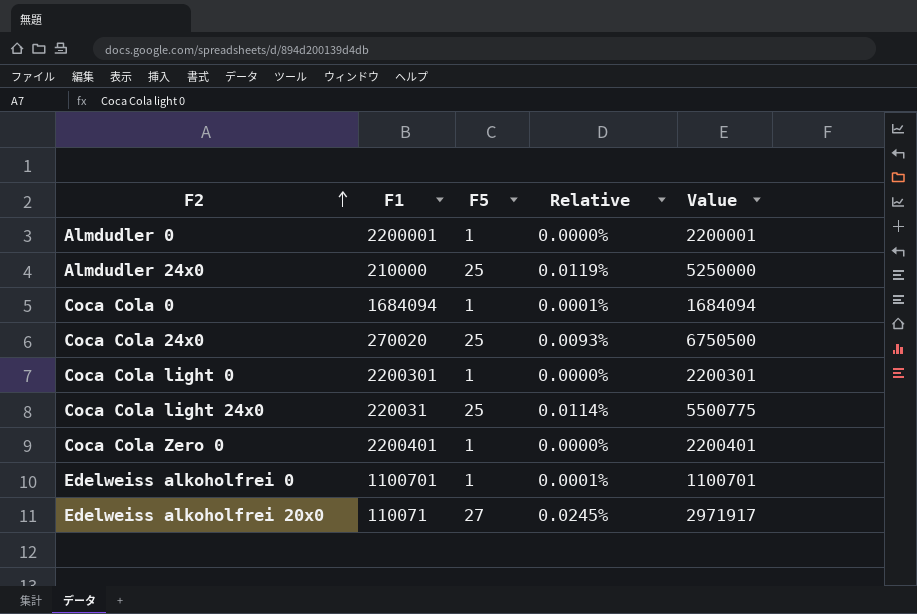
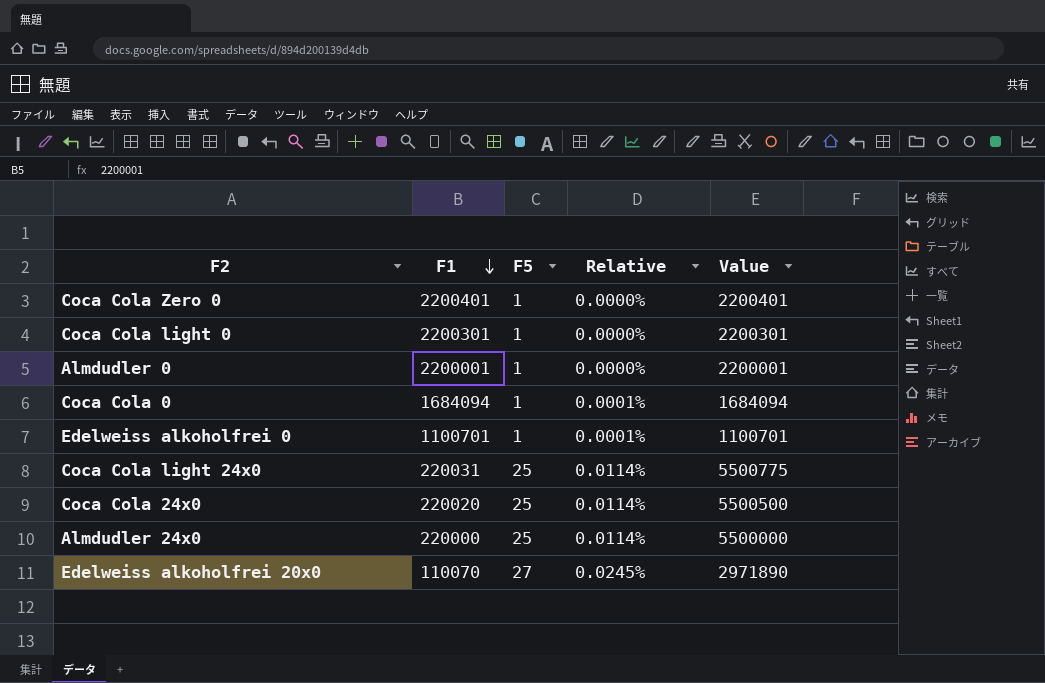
row order: F2 ascending -> F1 descending
Coca Cola 24x0 | F1: 270020 -> 220020
Coca Cola 24x0 | Relative: 0.0093% -> 0.0114%
Coca Cola 24x0 | Value: 6750500 -> 5500500
Almdudler 24x0 | F1: 210000 -> 220000
Almdudler 24x0 | Relative: 0.0119% -> 0.0114%
Almdudler 24x0 | Value: 5250000 -> 5500000
Edelweiss alkoholfrei 20x0 | F1: 110071 -> 110070
Edelweiss alkoholfrei 20x0 | Value: 2971917 -> 2971890

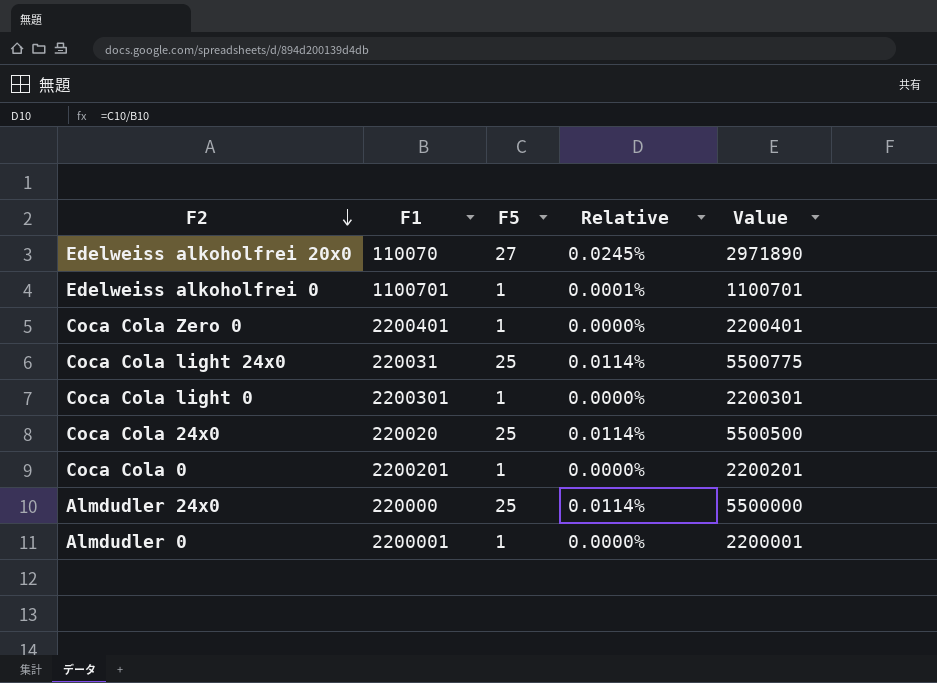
row order: F1 descending -> F2 descending
Coca Cola 0 | F1: 1684094 -> 2200201
Coca Cola 0 | Relative: 0.0001% -> 0.0000%
Coca Cola 0 | Value: 1684094 -> 2200201

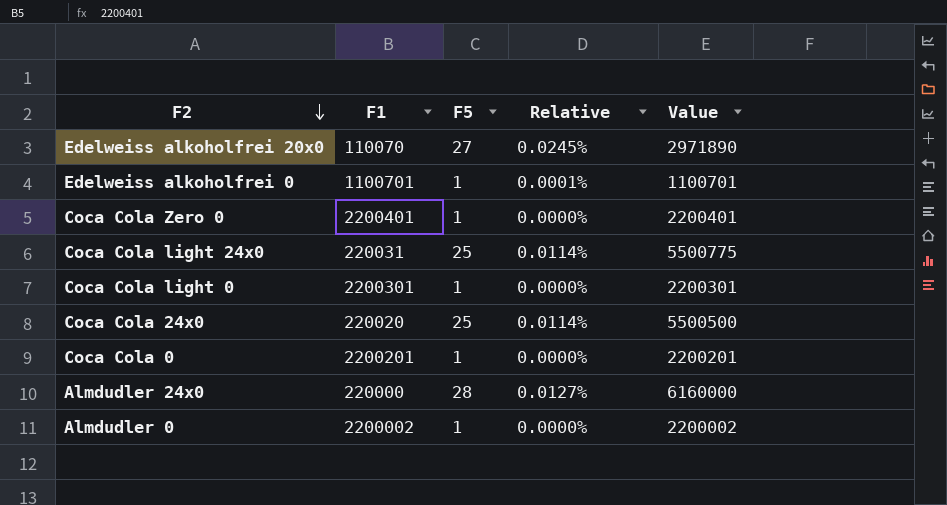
Almdudler 24x0 | F5: 25 -> 28
Almdudler 24x0 | Relative: 0.0114% -> 0.0127%
Almdudler 24x0 | Value: 5500000 -> 6160000
Almdudler 0 | F1: 2200001 -> 2200002
Almdudler 0 | Value: 2200001 -> 2200002

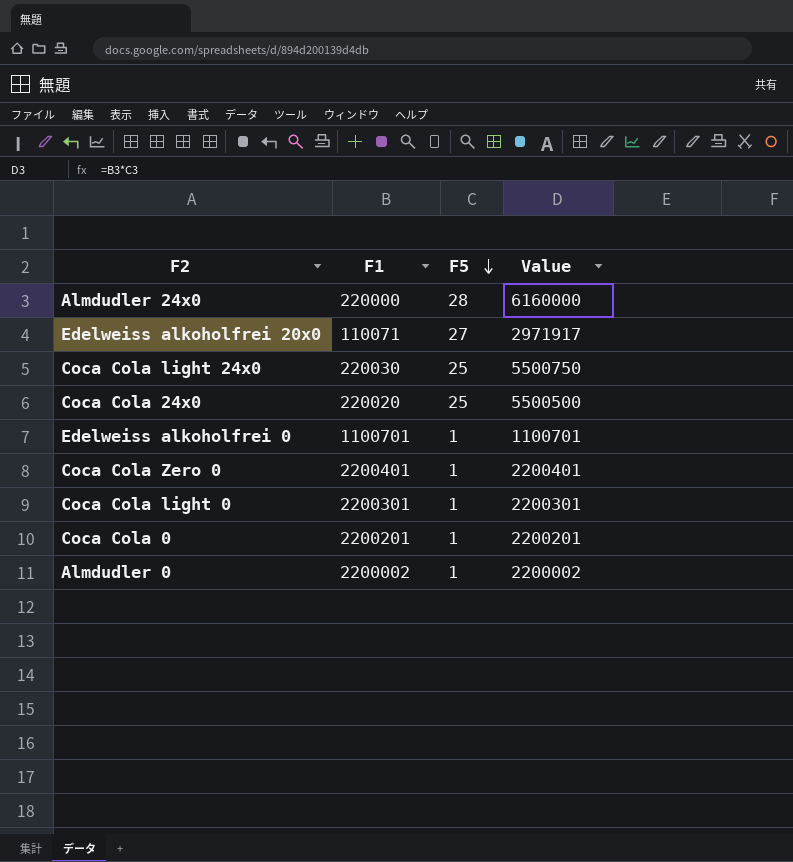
row order: F2 descending -> F5 descending
column Relative | formula: [F5] / [F1] -> none
Edelweiss alkoholfrei 20x0 | F1: 110070 -> 110071
Edelweiss alkoholfrei 20x0 | Value: 2971890 -> 2971917
Coca Cola light 24x0 | F1: 220031 -> 220030
Coca Cola light 24x0 | Value: 5500775 -> 5500750

